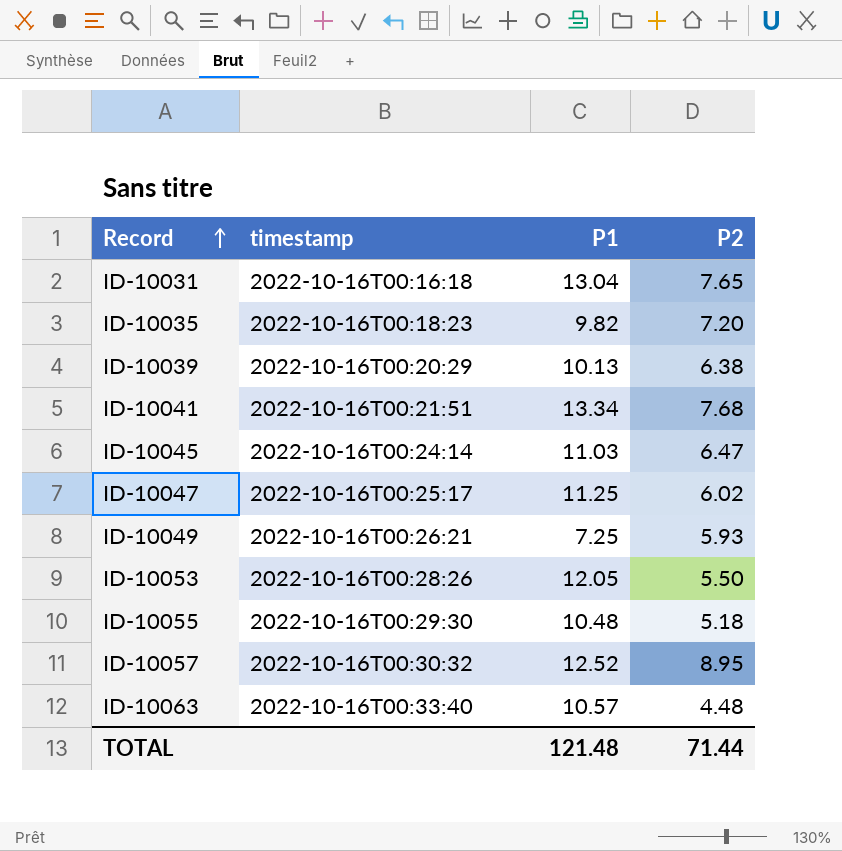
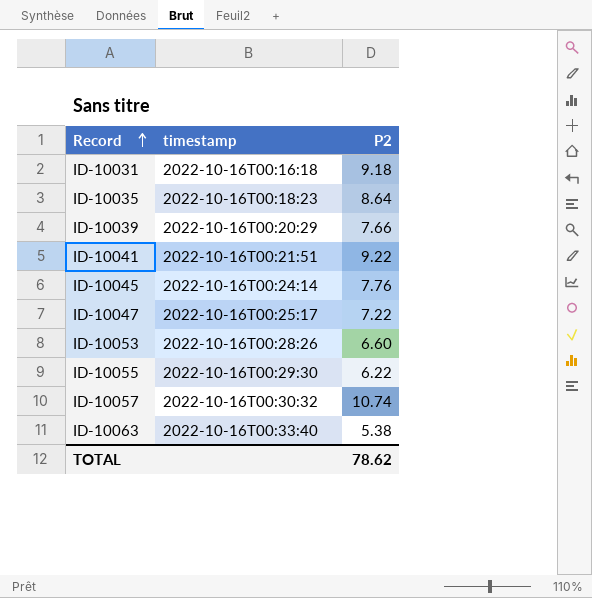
column P1 | position: 3 -> none
row ID-10049: 2022-10-16T00:26:21 | 7.25 | 5.93 -> none
ID-10031 | P2: 7.65 -> 9.18
ID-10035 | P2: 7.20 -> 8.64
ID-10039 | P2: 6.38 -> 7.66
ID-10041 | P2: 7.68 -> 9.22
ID-10045 | P2: 6.47 -> 7.76
ID-10047 | P2: 6.02 -> 7.22
ID-10053 | P2: 5.50 -> 6.60
ID-10055 | P2: 5.18 -> 6.22
ID-10057 | P2: 8.95 -> 10.74
ID-10063 | P2: 4.48 -> 5.38
TOTAL | P2: 71.44 -> 78.62

